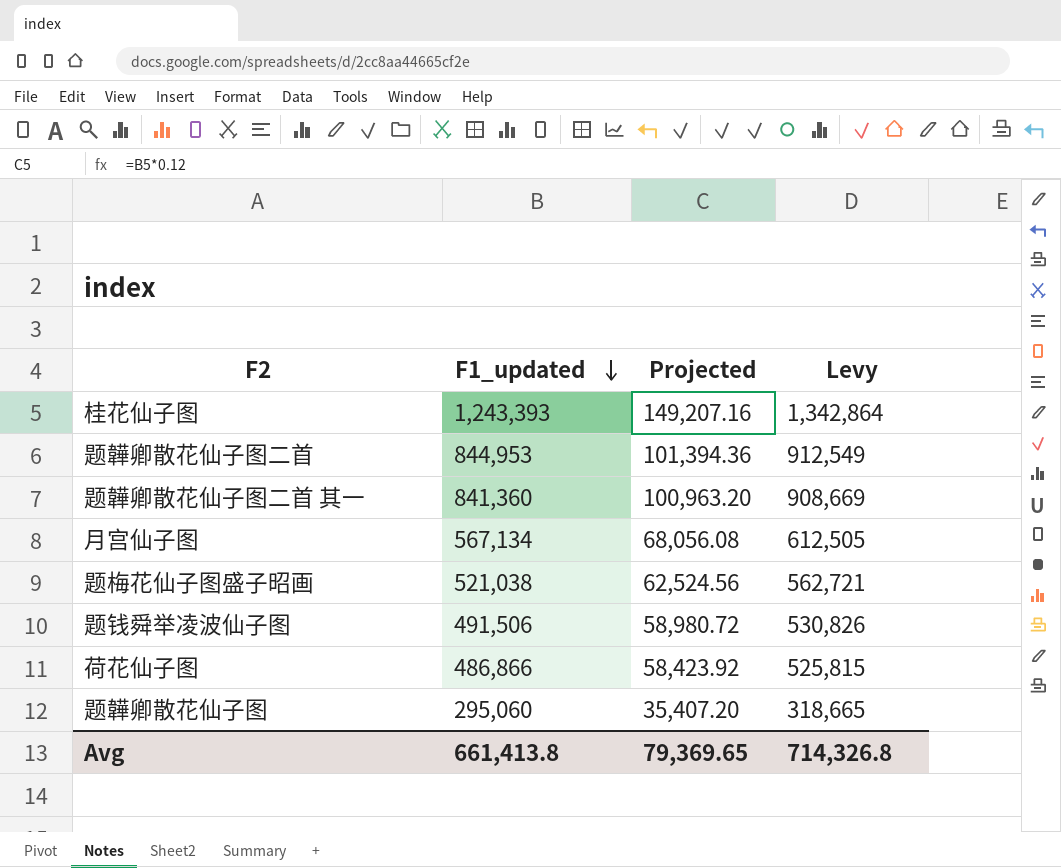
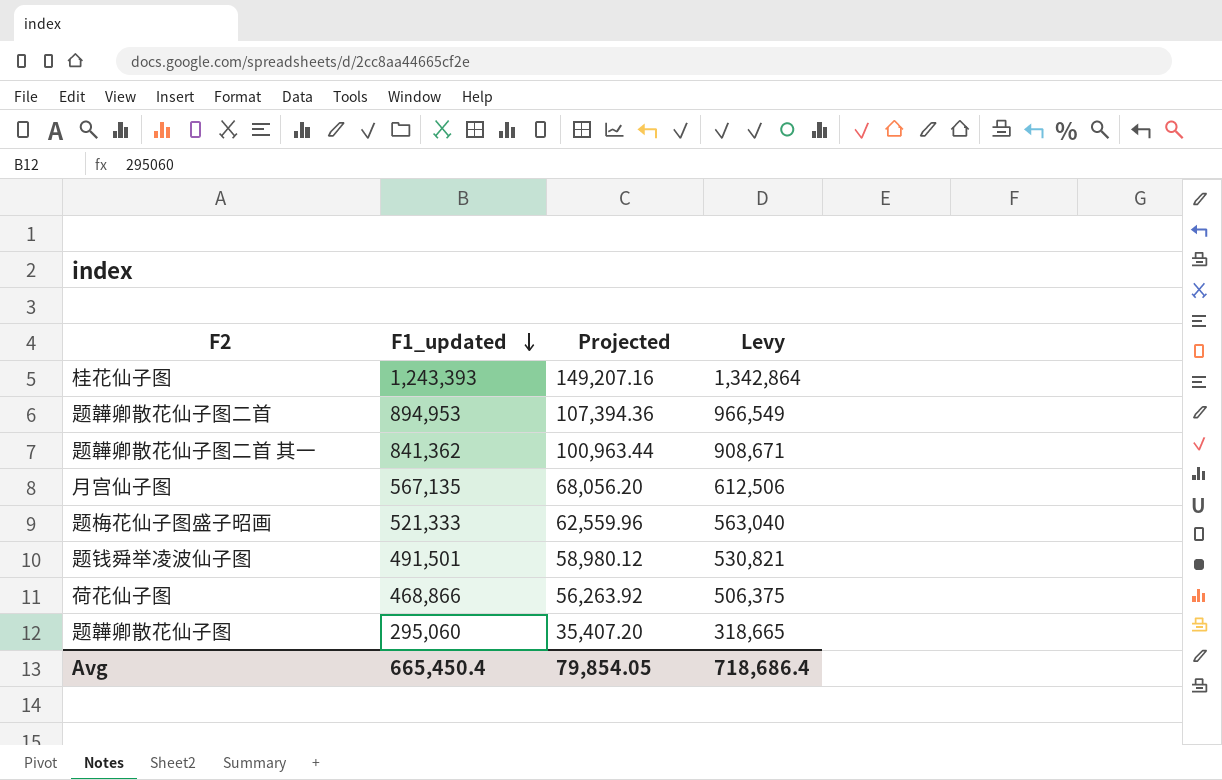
题韡卿散花仙子图二首 | F1_updated: 844,953 -> 894,953
题韡卿散花仙子图二首 | Projected: 101,394.36 -> 107,394.36
题韡卿散花仙子图二首 | Levy: 912,549 -> 966,549
题韡卿散花仙子图二首 其一 | F1_updated: 841,360 -> 841,362
题韡卿散花仙子图二首 其一 | Projected: 100,963.20 -> 100,963.44
题韡卿散花仙子图二首 其一 | Levy: 908,669 -> 908,671
月宫仙子图 | F1_updated: 567,134 -> 567,135
月宫仙子图 | Projected: 68,056.08 -> 68,056.20
月宫仙子图 | Levy: 612,505 -> 612,506
题梅花仙子图盛子昭画 | F1_updated: 521,038 -> 521,333
题梅花仙子图盛子昭画 | Projected: 62,524.56 -> 62,559.96
题梅花仙子图盛子昭画 | Levy: 562,721 -> 563,040
题钱舜举凌波仙子图 | F1_updated: 491,506 -> 491,501
题钱舜举凌波仙子图 | Projected: 58,980.72 -> 58,980.12
题钱舜举凌波仙子图 | Levy: 530,826 -> 530,821
荷花仙子图 | F1_updated: 486,866 -> 468,866
荷花仙子图 | Projected: 58,423.92 -> 56,263.92
荷花仙子图 | Levy: 525,815 -> 506,375
Avg | F1_updated: 661,413.8 -> 665,450.4
Avg | Projected: 79,369.65 -> 79,854.05
Avg | Levy: 714,326.8 -> 718,686.4

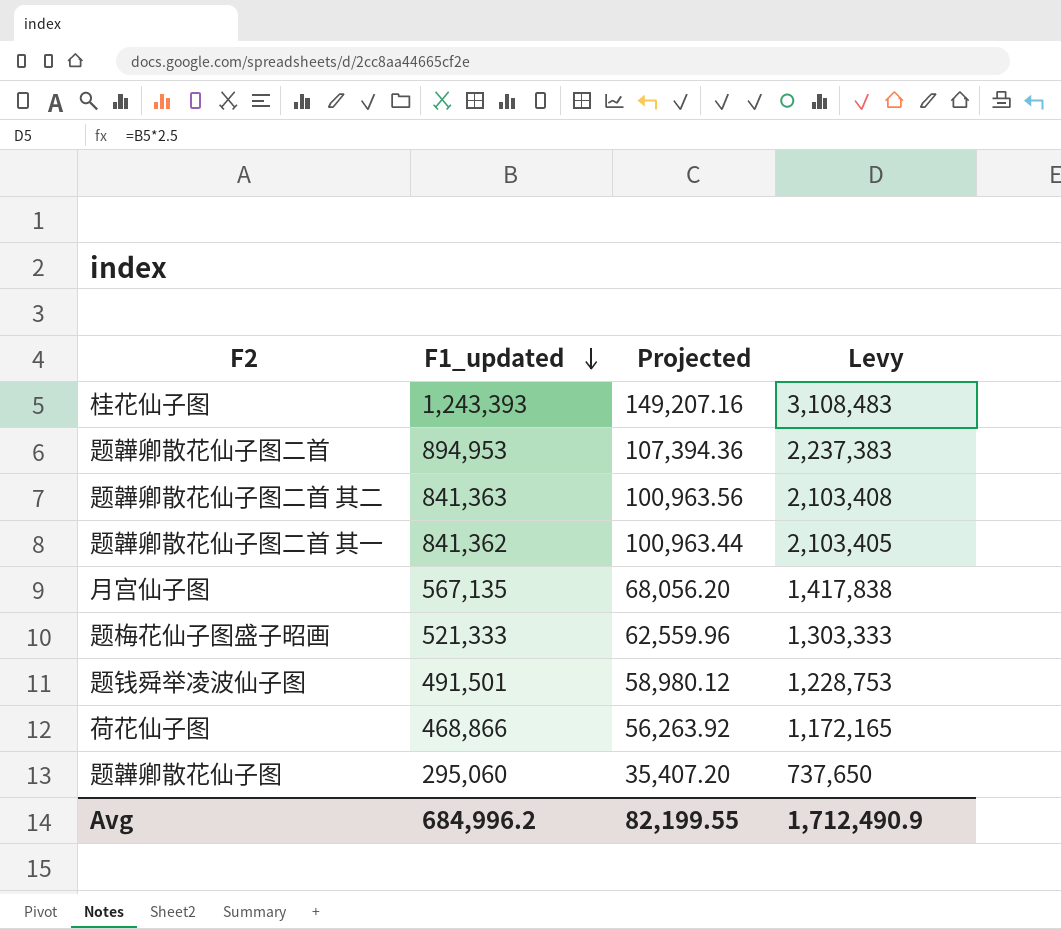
column Levy | formula: [F1_updated] * 1.08 -> [F1_updated] * 2.5
row 题韡卿散花仙子图二首 其二: none -> 841,363 | 100,963.56 | 2,103,408
Avg | F1_updated: 665,450.4 -> 684,996.2
Avg | Projected: 79,854.05 -> 82,199.55
Avg | Levy: 718,686.4 -> 1,712,490.9

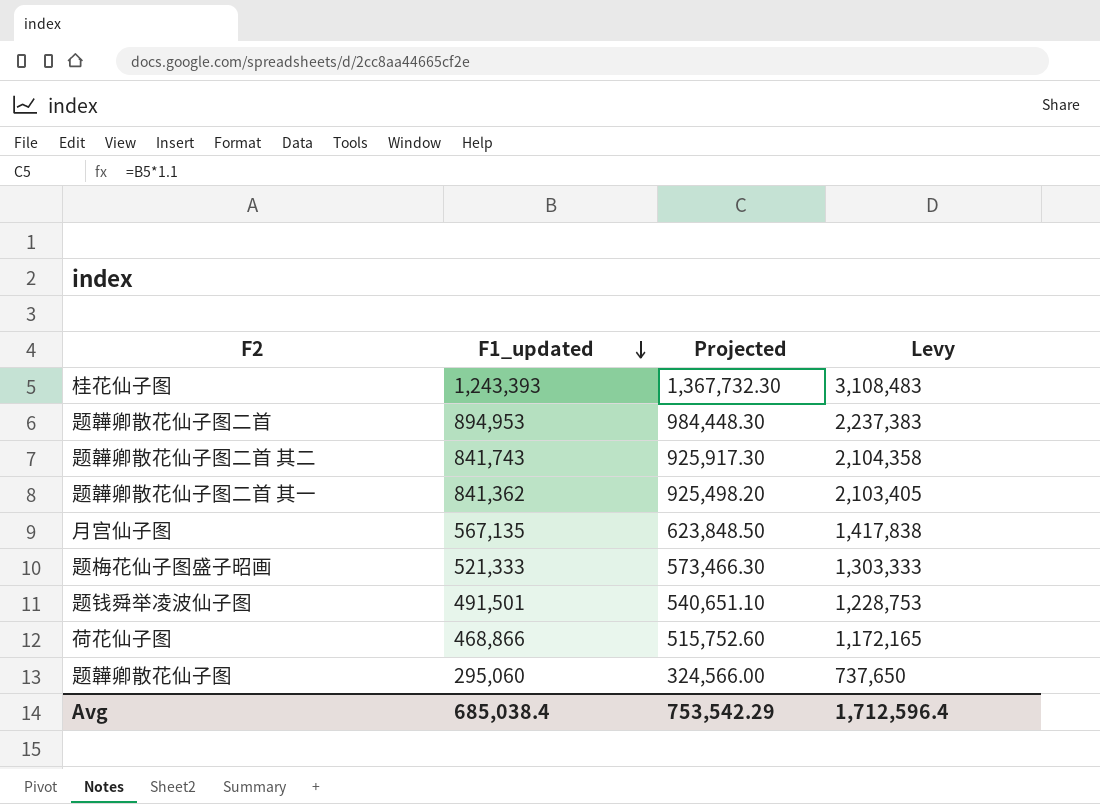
column Projected | formula: [F1_updated] * 0.12 -> [F1_updated] * 1.1
题韡卿散花仙子图二首 其二 | F1_updated: 841,363 -> 841,743
题韡卿散花仙子图二首 其二 | Levy: 2,103,408 -> 2,104,358
Avg | F1_updated: 684,996.2 -> 685,038.4
Avg | Projected: 82,199.55 -> 753,542.29
Avg | Levy: 1,712,490.9 -> 1,712,596.4

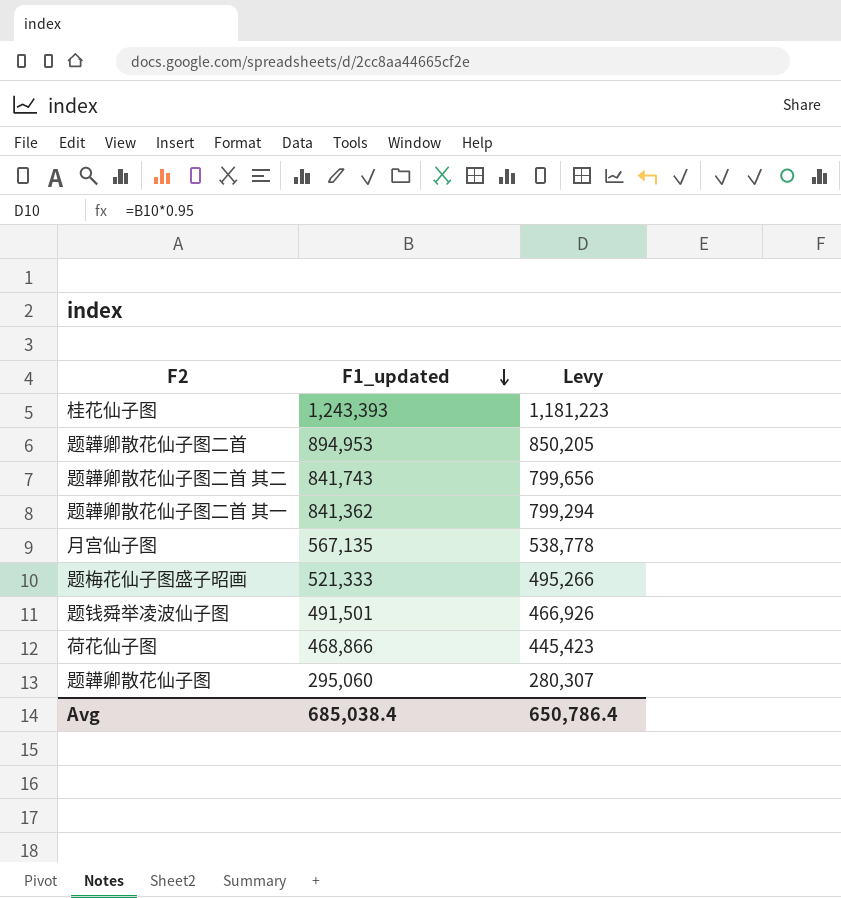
column Projected | formula: [F1_updated] * 1.1 -> none
column Levy | formula: [F1_updated] * 2.5 -> [F1_updated] * 0.95
Avg | Levy: 1,712,596.4 -> 650,786.4

